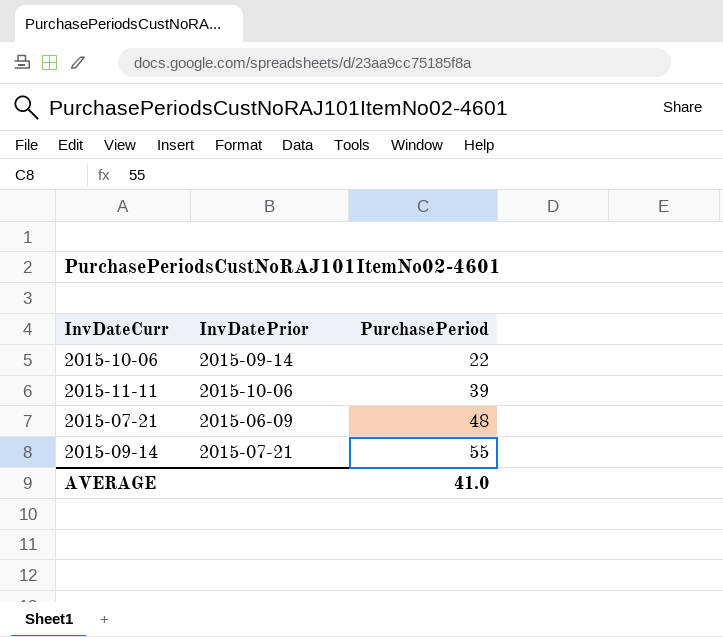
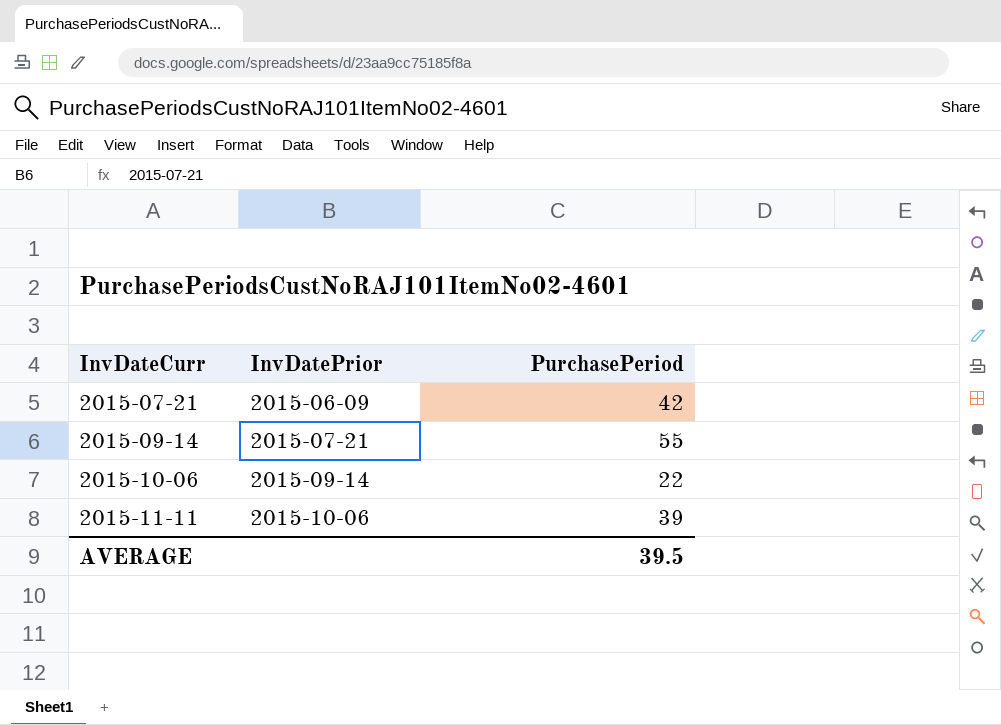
row order: PurchasePeriod ascending -> InvDateCurr ascending
2015-07-21 | PurchasePeriod: 48 -> 42
AVERAGE | PurchasePeriod: 41.0 -> 39.5

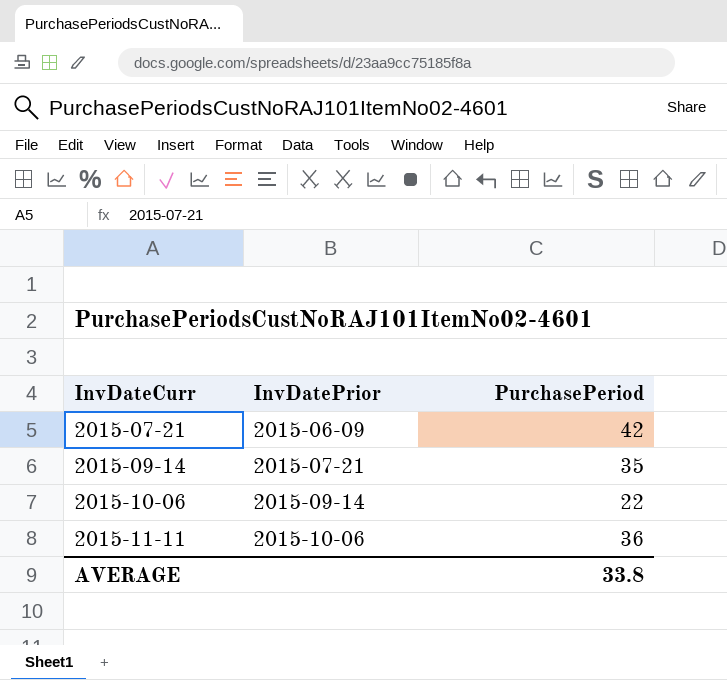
2015-09-14 | PurchasePeriod: 55 -> 35
2015-11-11 | PurchasePeriod: 39 -> 36
AVERAGE | PurchasePeriod: 39.5 -> 33.8

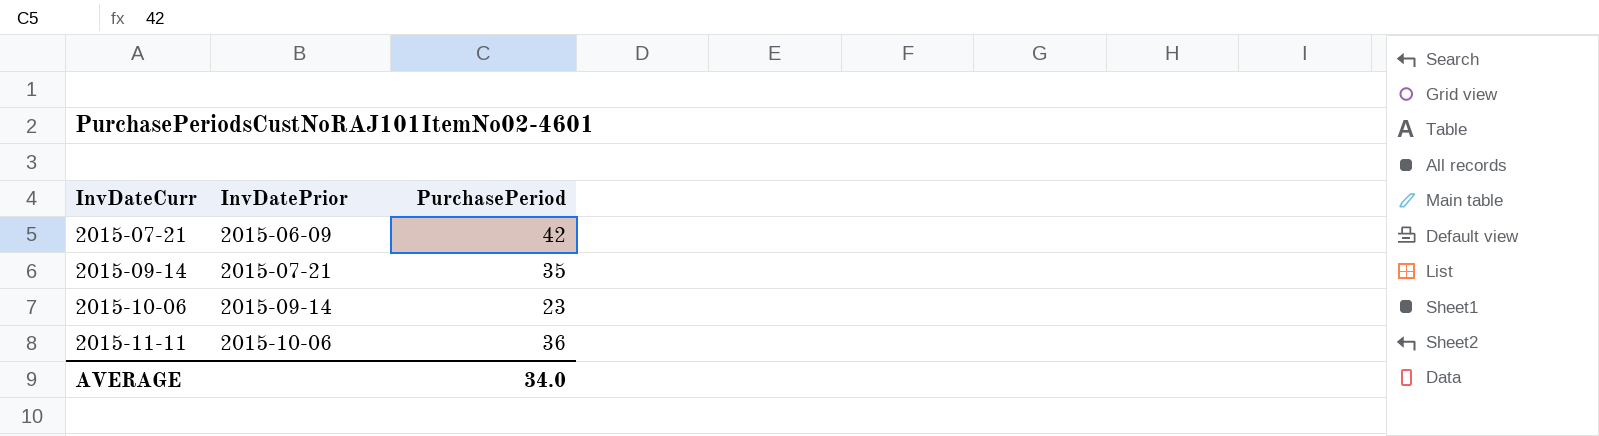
2015-10-06 | PurchasePeriod: 22 -> 23
AVERAGE | PurchasePeriod: 33.8 -> 34.0

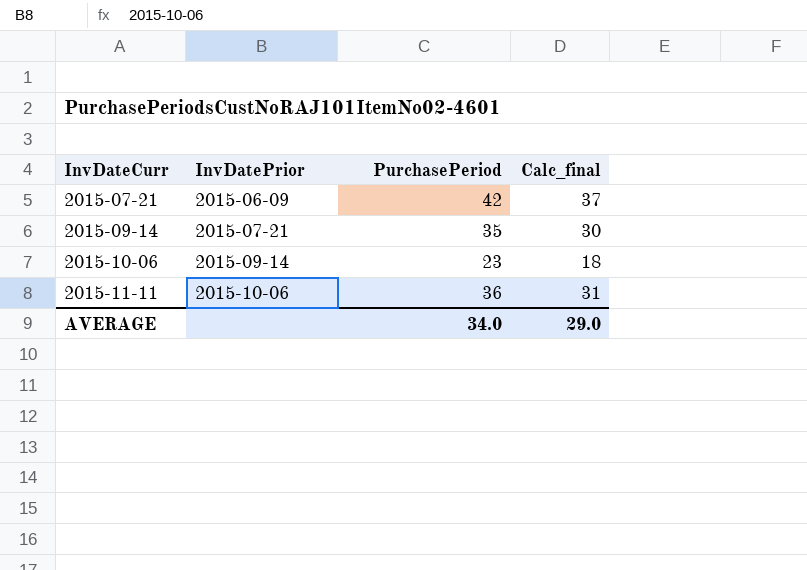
column Calc_final | formula: none -> [PurchasePeriod] - 5

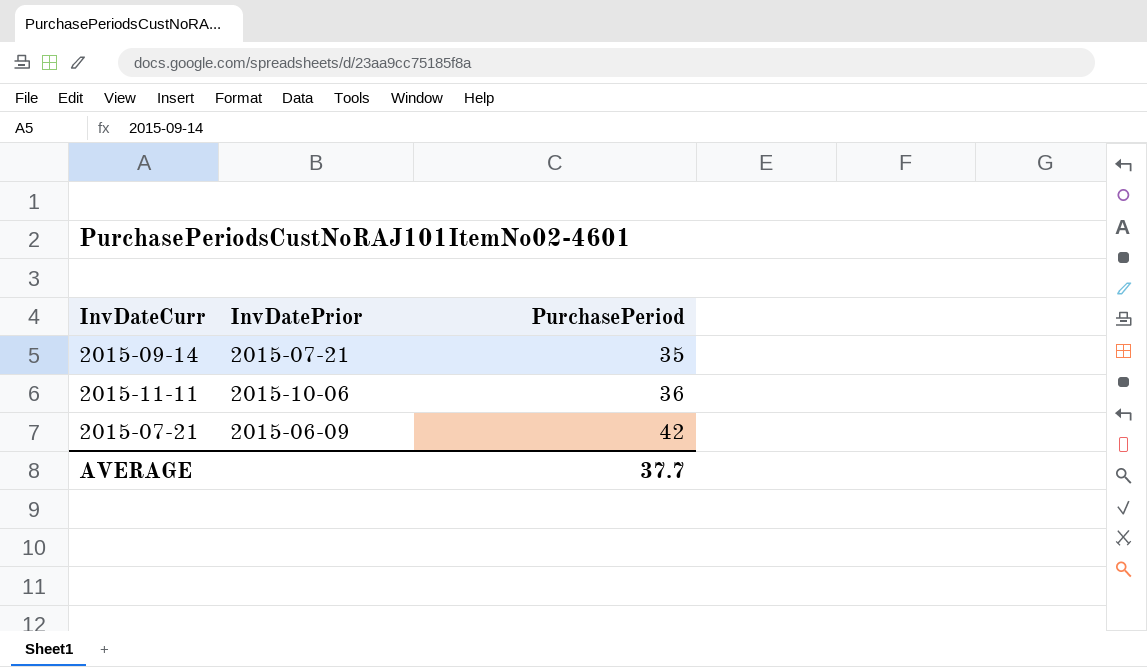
row order: InvDateCurr ascending -> PurchasePeriod ascending
column Calc_final | formula: [PurchasePeriod] - 5 -> none
row 2015-10-06: 2015-09-14 | 23 | 18 -> none
AVERAGE | PurchasePeriod: 34.0 -> 37.7

